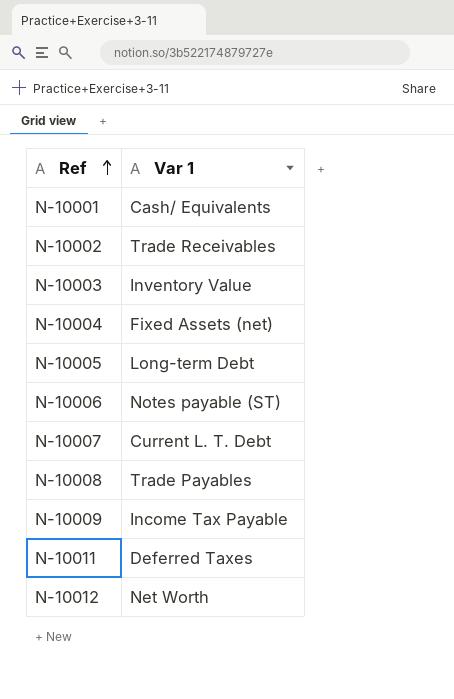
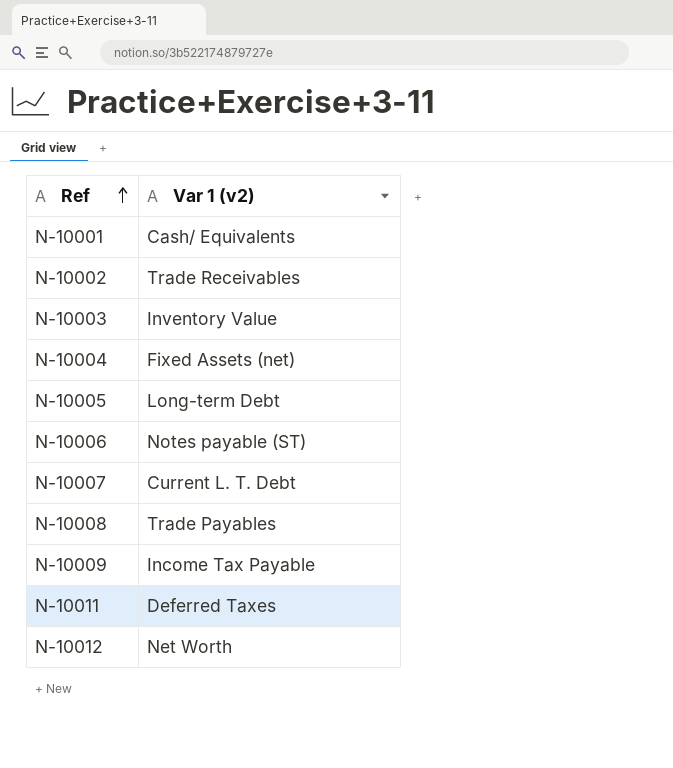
column name: Var 1 -> Var 1 (v2)

